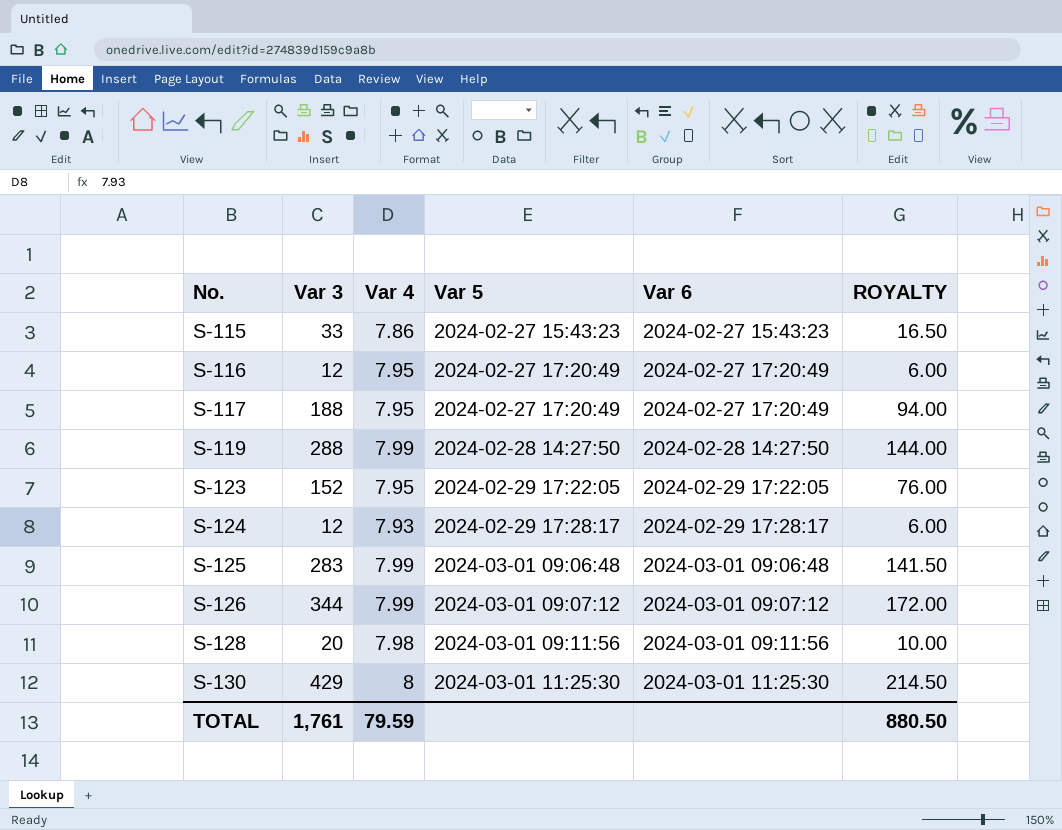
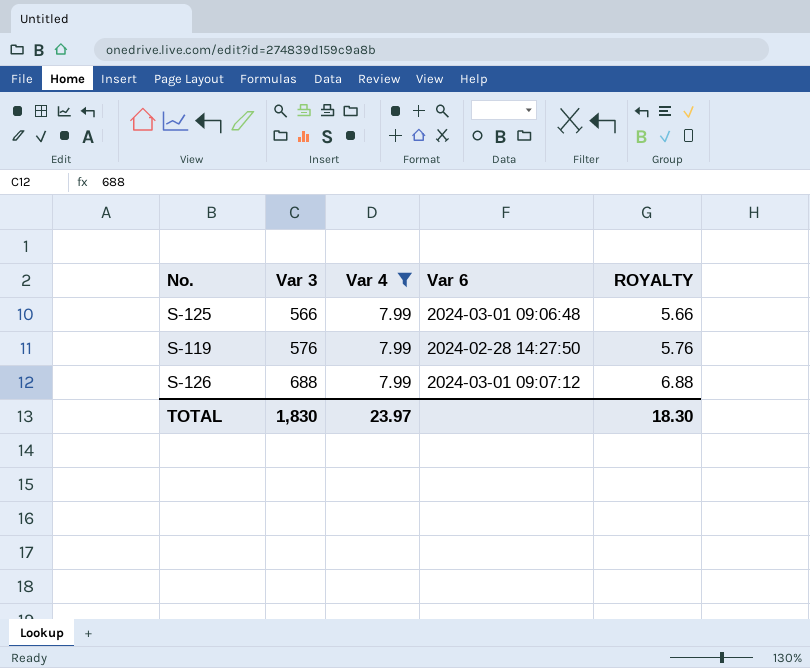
filter: none -> Var 4 = 7.99
row order: No. ascending -> Var 3 ascending
column Var 5 | position: 4 -> none
column ROYALTY | formula: [Var 3] * 0.5 -> [Var 3] * 0.01
S-125 | Var 3: 283 -> 566
S-119 | Var 3: 288 -> 576
S-126 | Var 3: 344 -> 688
TOTAL | Var 3: 1,761 -> 1,830
TOTAL | Var 4: 79.59 -> 23.97
TOTAL | ROYALTY: 880.50 -> 18.30

